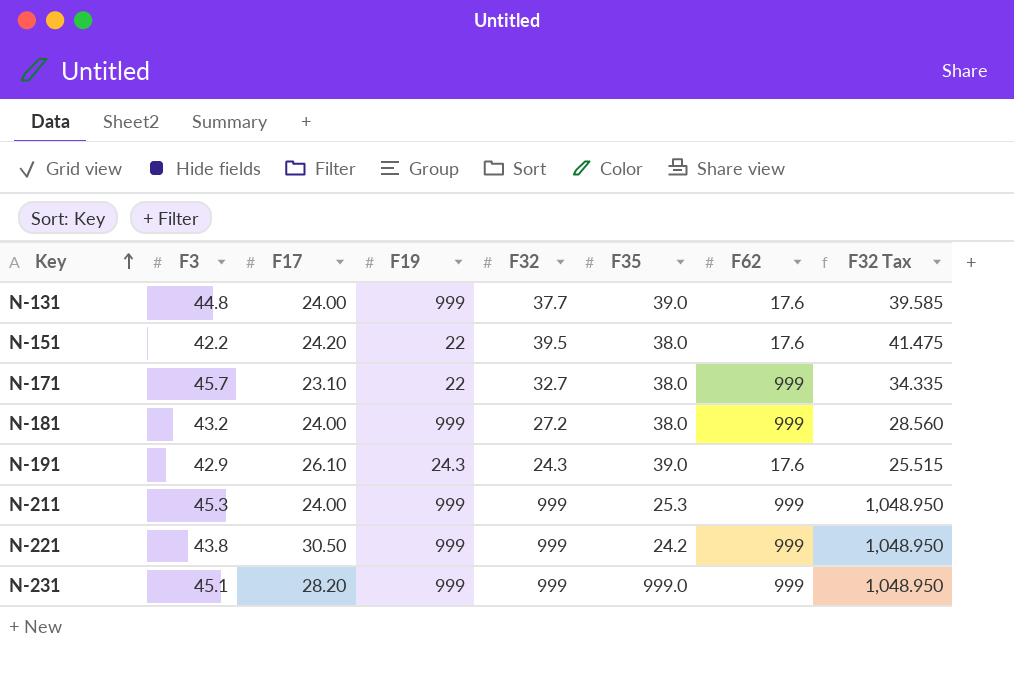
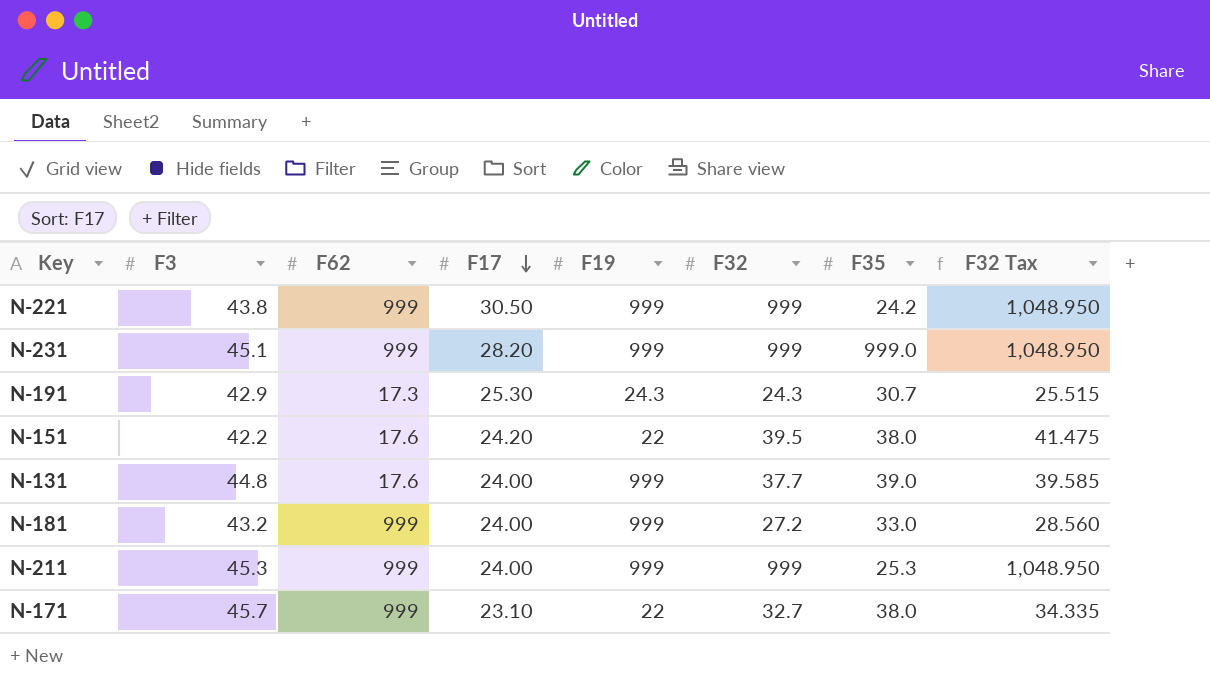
row order: Key ascending -> F17 descending
column F62 | position: 7 -> 3
N-191 | F62: 17.6 -> 17.3
N-191 | F17: 26.10 -> 25.30
N-191 | F35: 39.0 -> 30.7
N-181 | F35: 38.0 -> 33.0

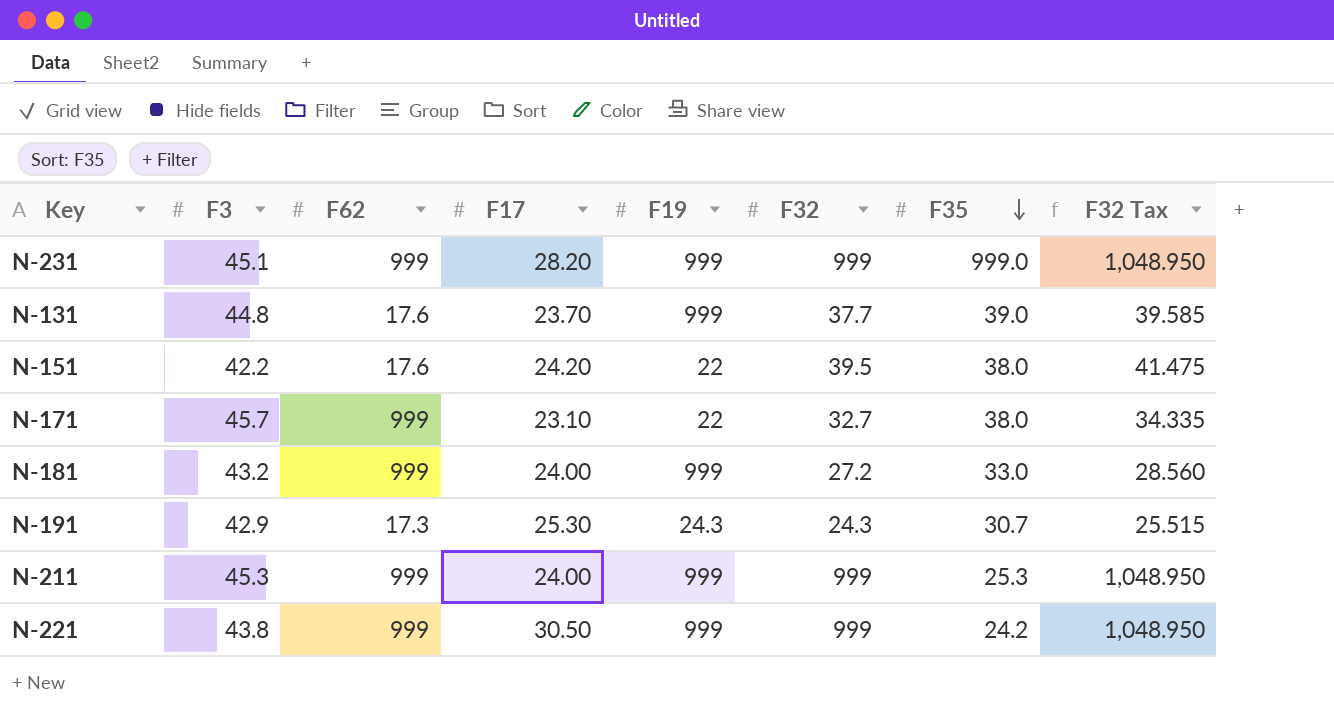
row order: F17 descending -> F35 descending
N-131 | F17: 24.00 -> 23.70

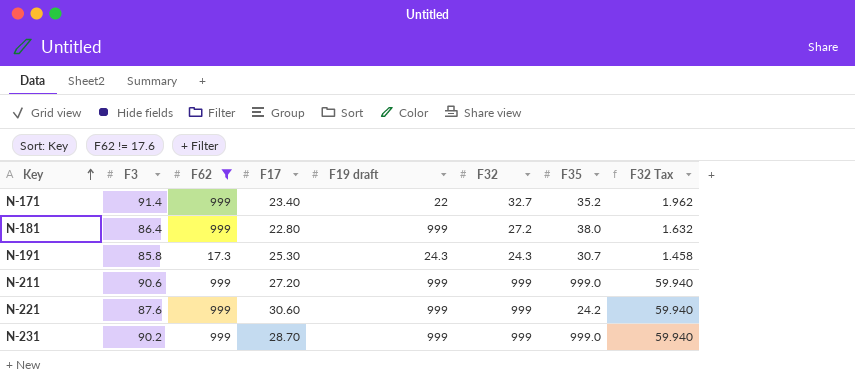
filter: none -> F62 != 17.6
row order: F35 descending -> Key ascending
column name: F19 -> F19 draft
column F32 Tax | formula: [F32] * 1.05 -> [F32] * 0.06
N-171 | F3: 45.7 -> 91.4
N-171 | F17: 23.10 -> 23.40
N-171 | F35: 38.0 -> 35.2
N-181 | F3: 43.2 -> 86.4
N-181 | F17: 24.00 -> 22.80
N-181 | F35: 33.0 -> 38.0
N-191 | F3: 42.9 -> 85.8
N-211 | F3: 45.3 -> 90.6
N-211 | F17: 24.00 -> 27.20
N-211 | F35: 25.3 -> 999.0
N-221 | F3: 43.8 -> 87.6
N-221 | F17: 30.50 -> 30.60
N-231 | F3: 45.1 -> 90.2
N-231 | F17: 28.20 -> 28.70

